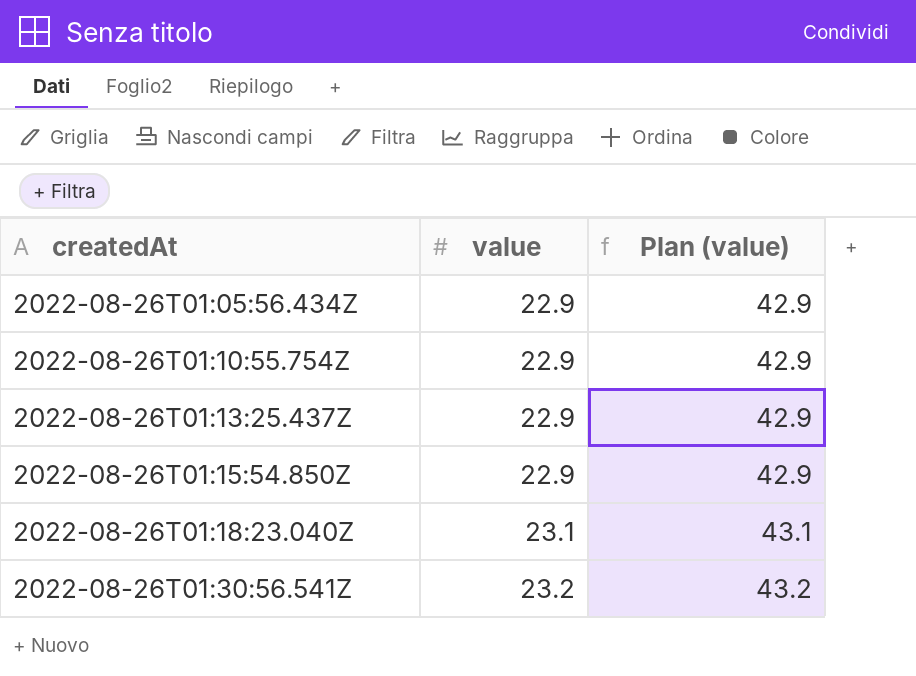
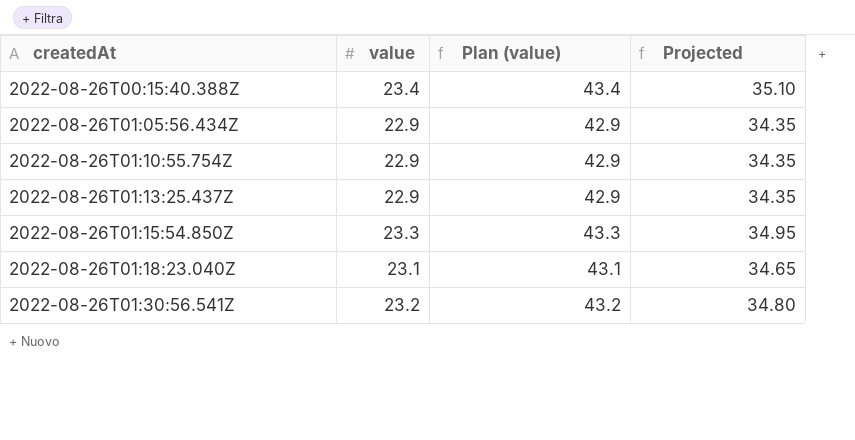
column Projected | formula: none -> [value] * 1.5
row 2022-08-26T00:15:40.388Z: none -> 23.4 | 43.4 | 35.10
2022-08-26T01:15:54.850Z | value: 22.9 -> 23.3
2022-08-26T01:15:54.850Z | Plan (value): 42.9 -> 43.3

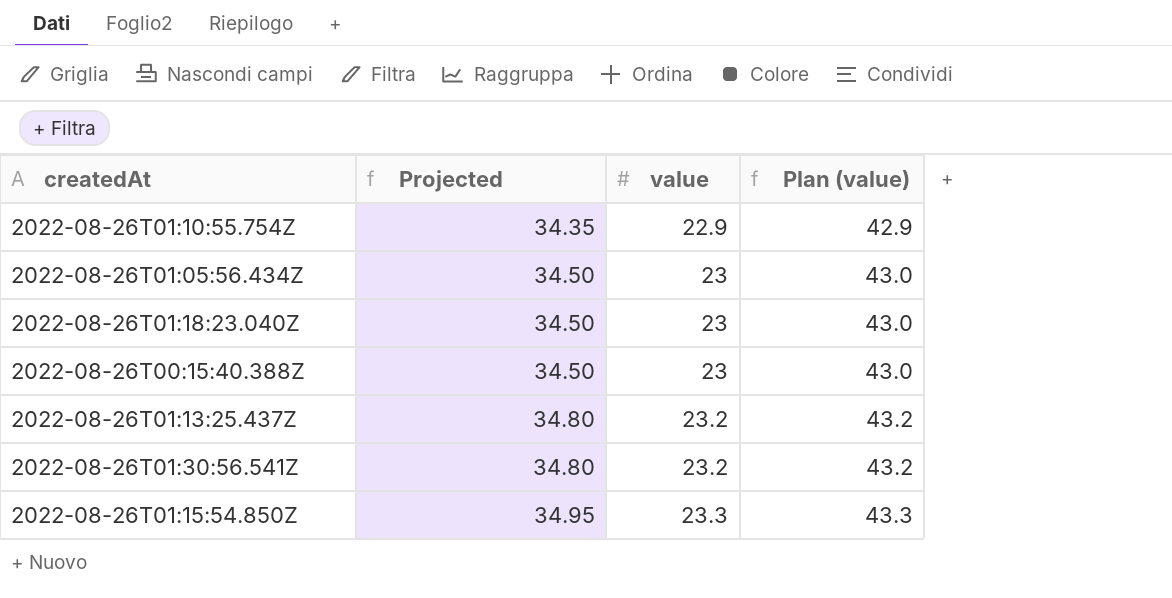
row order: createdAt ascending -> Projected ascending
column Projected | position: 4 -> 2
2022-08-26T01:05:56.434Z | Projected: 34.35 -> 34.50
2022-08-26T01:05:56.434Z | value: 22.9 -> 23
2022-08-26T01:05:56.434Z | Plan (value): 42.9 -> 43.0
2022-08-26T01:18:23.040Z | Projected: 34.65 -> 34.50
2022-08-26T01:18:23.040Z | value: 23.1 -> 23
2022-08-26T01:18:23.040Z | Plan (value): 43.1 -> 43.0
2022-08-26T00:15:40.388Z | Projected: 35.10 -> 34.50
2022-08-26T00:15:40.388Z | value: 23.4 -> 23
2022-08-26T00:15:40.388Z | Plan (value): 43.4 -> 43.0
2022-08-26T01:13:25.437Z | Projected: 34.35 -> 34.80
2022-08-26T01:13:25.437Z | value: 22.9 -> 23.2
2022-08-26T01:13:25.437Z | Plan (value): 42.9 -> 43.2

